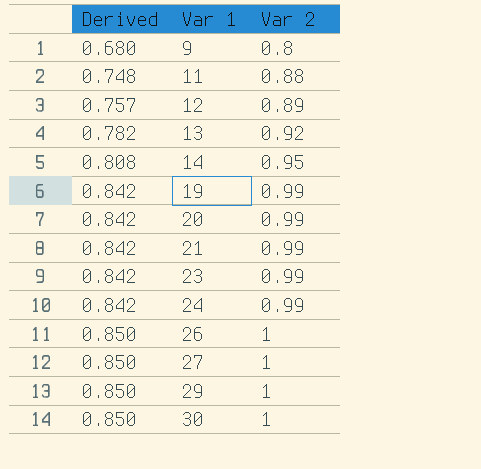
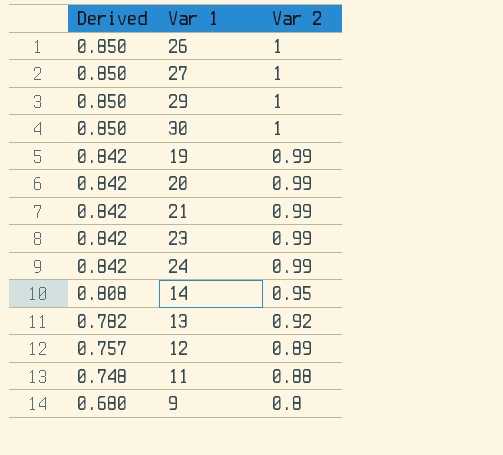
row order: Derived ascending -> Derived descending

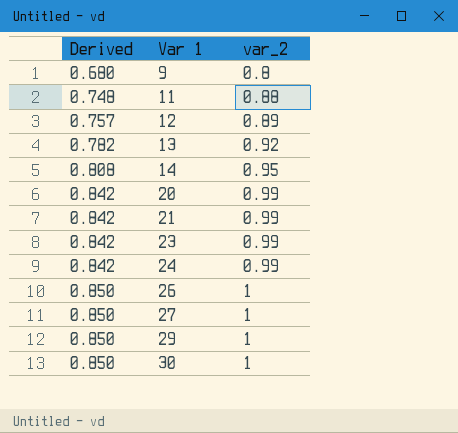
row order: Derived descending -> Derived ascending
column name: Var 2 -> var_2
row 19: 0.842 | 0.99 -> none

